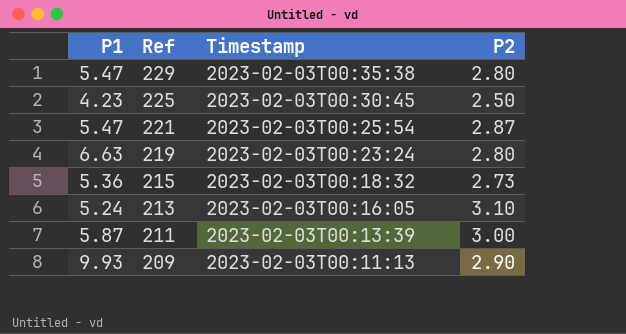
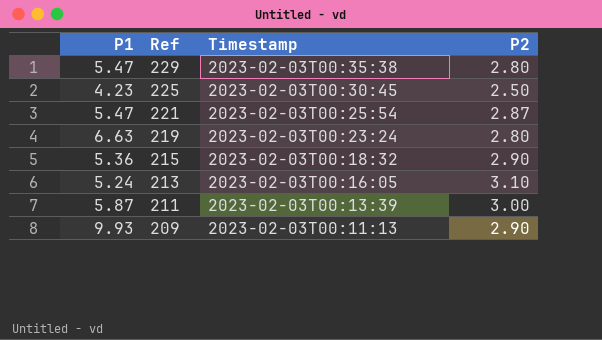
215 | P2: 2.73 -> 2.90

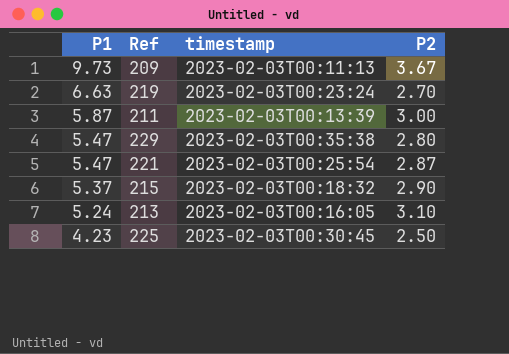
row order: Ref descending -> P1 descending
column name: Timestamp -> timestamp
209 | P1: 9.93 -> 9.73
209 | P2: 2.90 -> 3.67
219 | P2: 2.80 -> 2.70
215 | P1: 5.36 -> 5.37

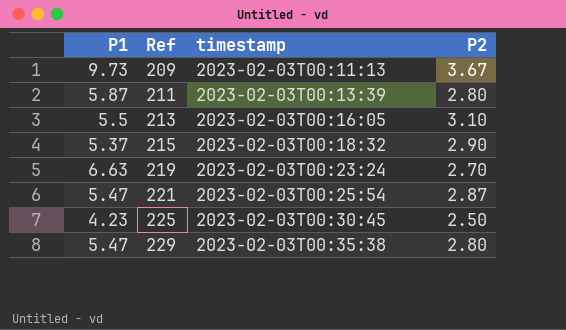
row order: P1 descending -> Ref ascending
211 | P2: 3.00 -> 2.80
213 | P1: 5.24 -> 5.5

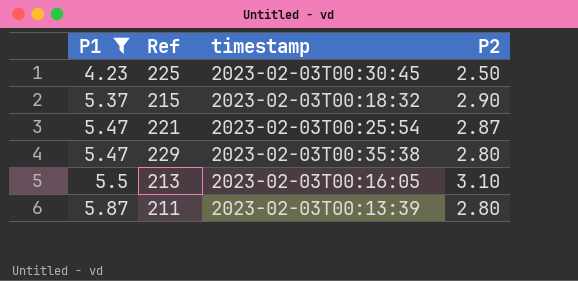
filter: none -> P1 <= 5.87
row order: Ref ascending -> P1 ascending

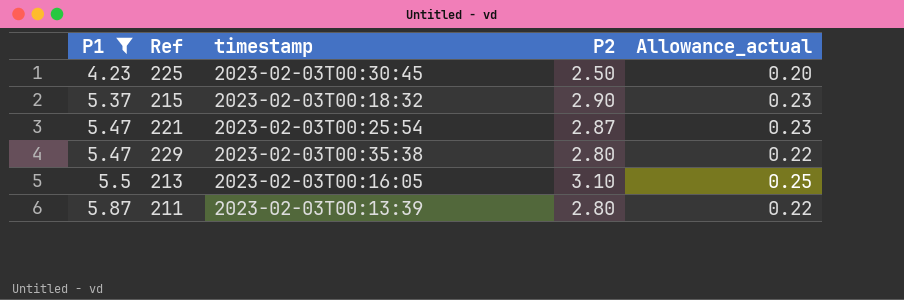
column Allowance_actual | formula: none -> [P2] * 0.08

